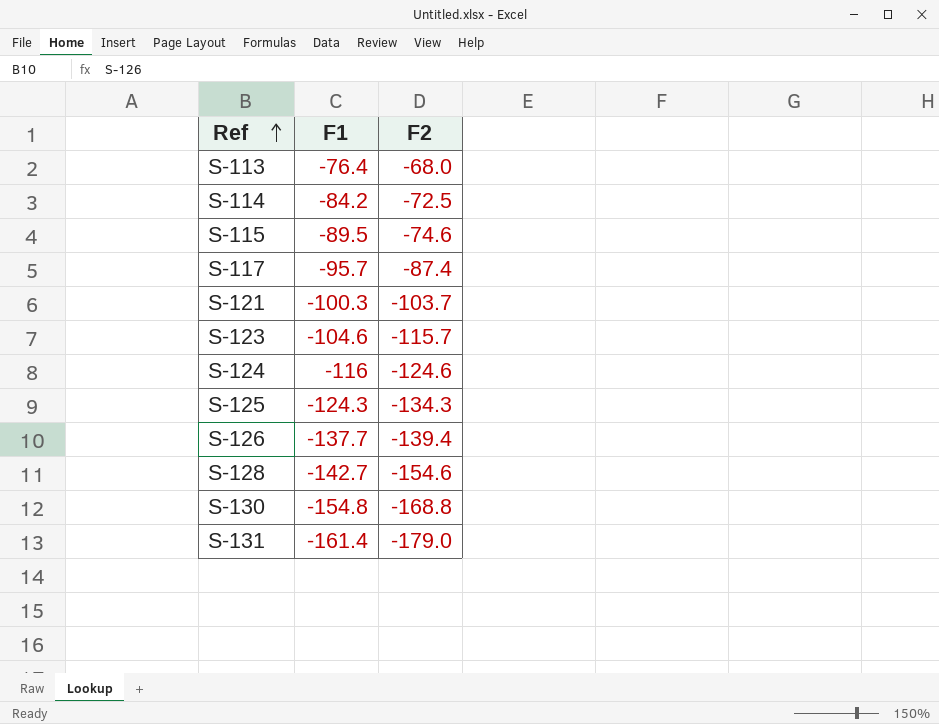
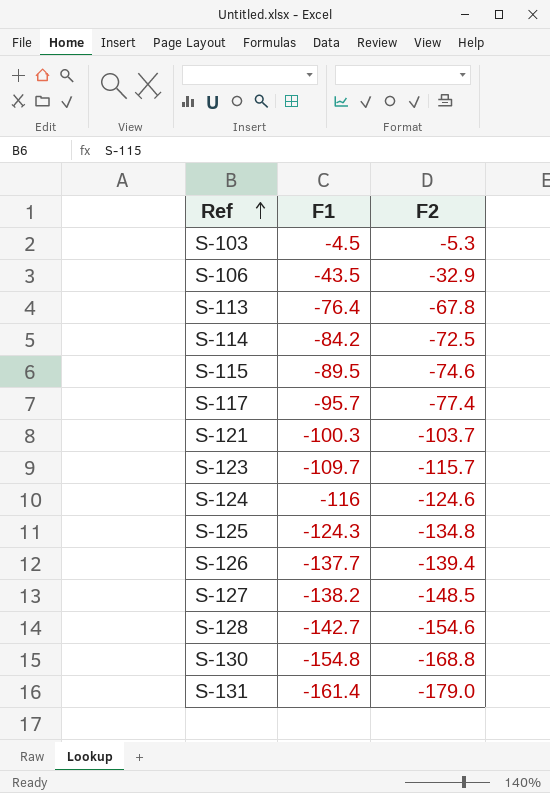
row S-103: none -> -4.5 | -5.3
row S-106: none -> -43.5 | -32.9
S-113 | F2: -68.0 -> -67.8
S-117 | F2: -87.4 -> -77.4
S-123 | F1: -104.6 -> -109.7
S-125 | F2: -134.3 -> -134.8
row S-127: none -> -138.2 | -148.5

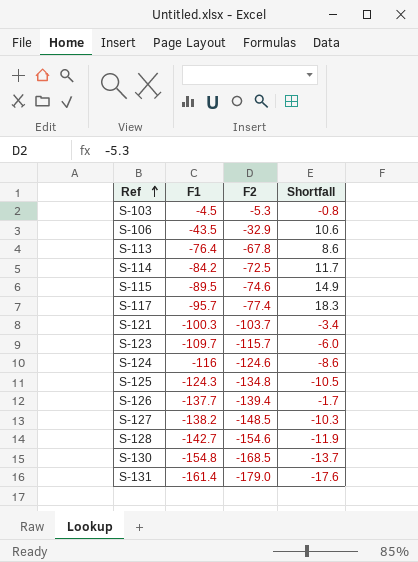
column Shortfall | formula: none -> [F2] - [F1]
S-130 | F2: -168.8 -> -168.5

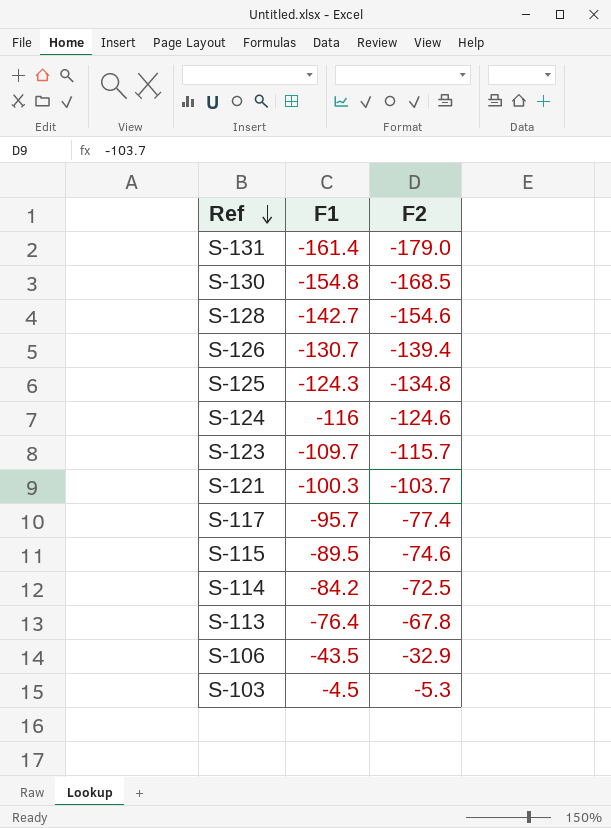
row order: Ref ascending -> Ref descending
column Shortfall | formula: [F2] - [F1] -> none
row S-127: -138.2 | -148.5 | -10.3 -> none
S-126 | F1: -137.7 -> -130.7

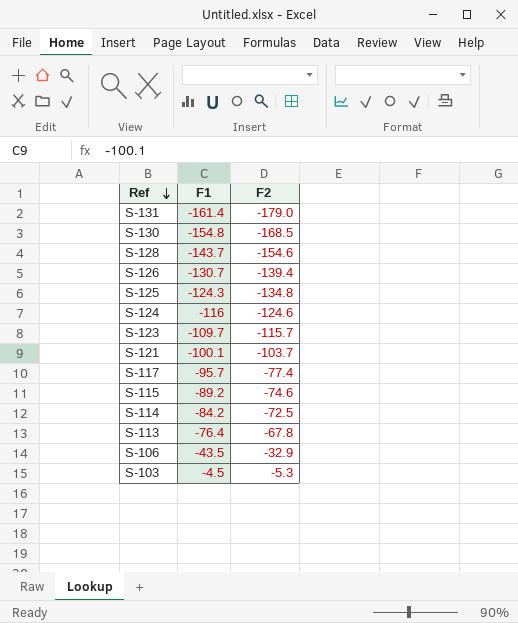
S-128 | F1: -142.7 -> -143.7
S-121 | F1: -100.3 -> -100.1
S-115 | F1: -89.5 -> -89.2

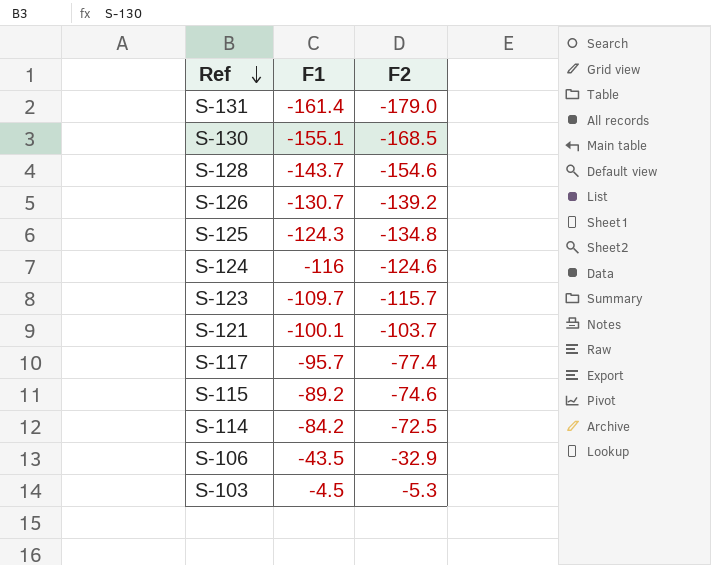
row S-113: -76.4 | -67.8 -> none
S-130 | F1: -154.8 -> -155.1
S-126 | F2: -139.4 -> -139.2

